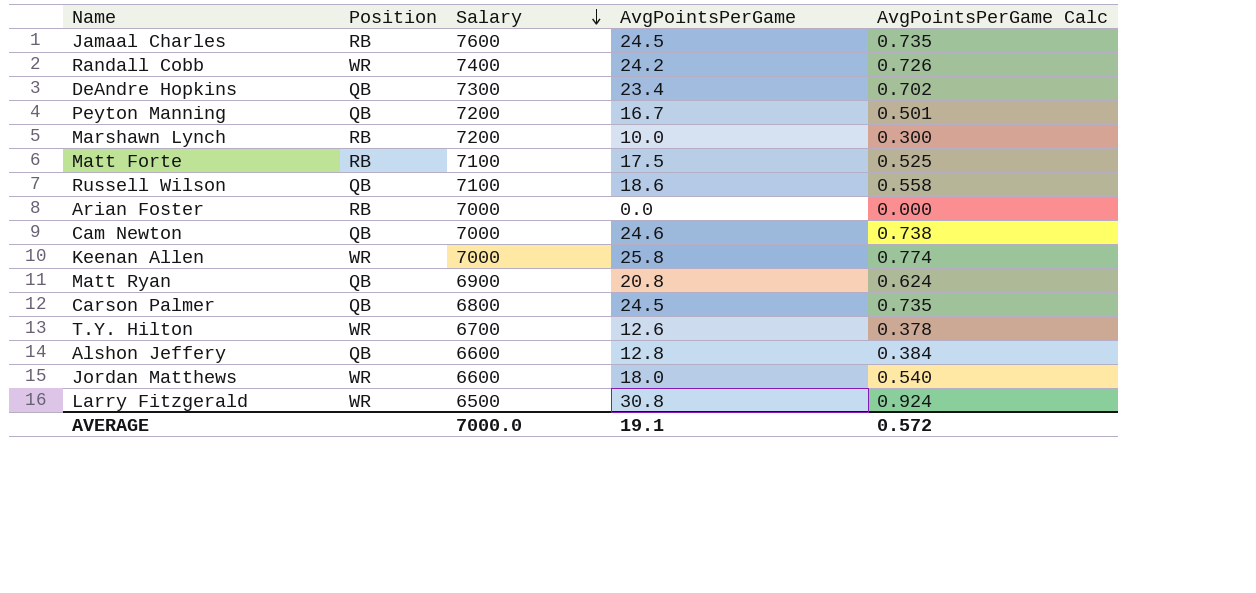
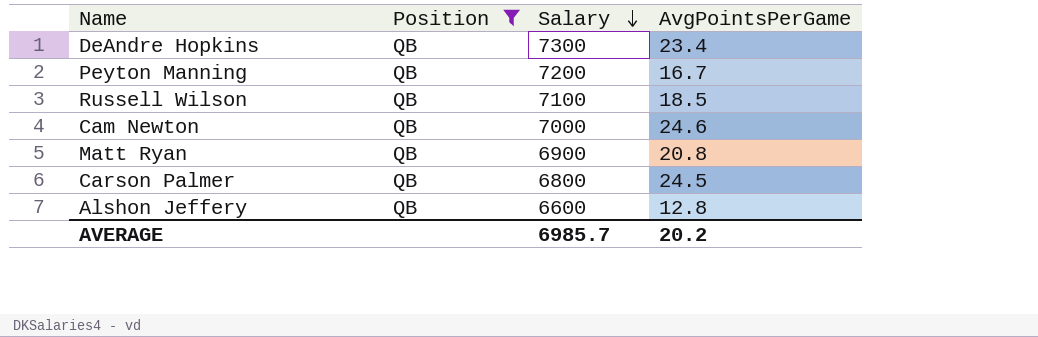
filter: none -> Position = QB
column AvgPointsPerGame Calc | formula: [AvgPointsPerGame] * 0.03 -> none
Russell Wilson | AvgPointsPerGame: 18.6 -> 18.5
AVERAGE | Salary: 7000.0 -> 6985.7
AVERAGE | AvgPointsPerGame: 19.1 -> 20.2

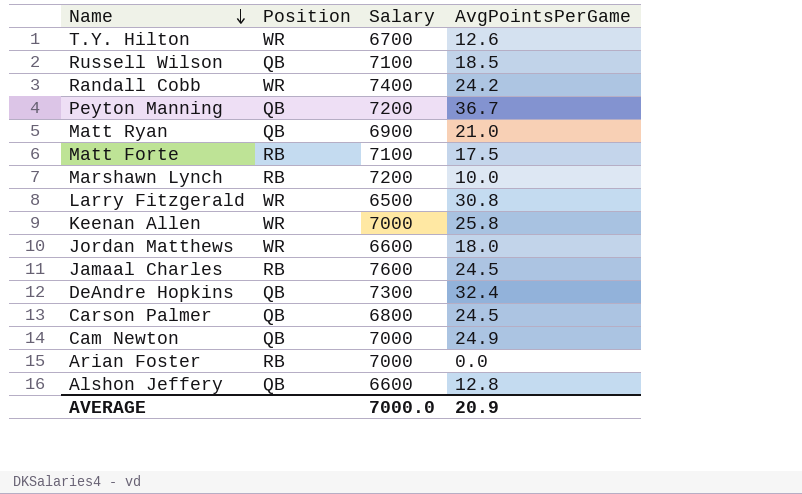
filter: Position = QB -> none
row order: Salary descending -> Name descending
Peyton Manning | AvgPointsPerGame: 16.7 -> 36.7
Matt Ryan | AvgPointsPerGame: 20.8 -> 21.0
DeAndre Hopkins | AvgPointsPerGame: 23.4 -> 32.4
Cam Newton | AvgPointsPerGame: 24.6 -> 24.9
AVERAGE | Salary: 6985.7 -> 7000.0
AVERAGE | AvgPointsPerGame: 20.2 -> 20.9

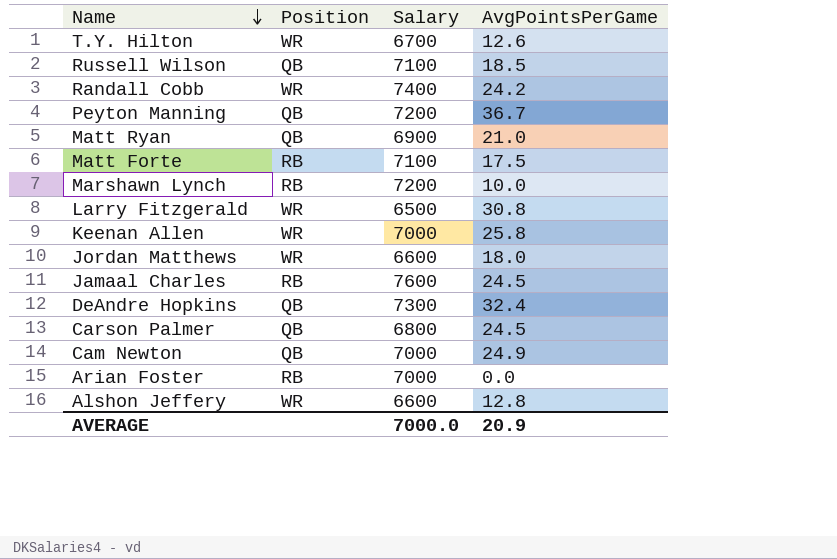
Alshon Jeffery | Position: QB -> WR

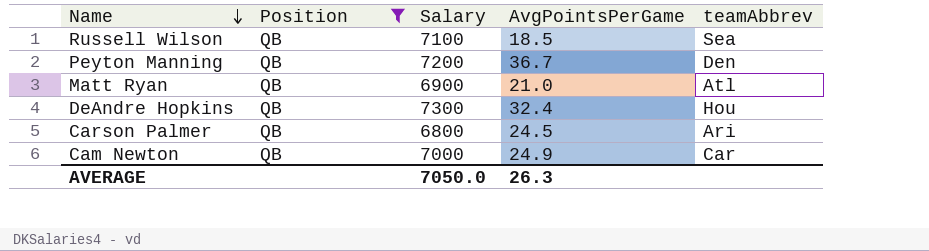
filter: none -> Position = QB
column teamAbbrev | position: none -> 5
AVERAGE | Salary: 7000.0 -> 7050.0
AVERAGE | AvgPointsPerGame: 20.9 -> 26.3

